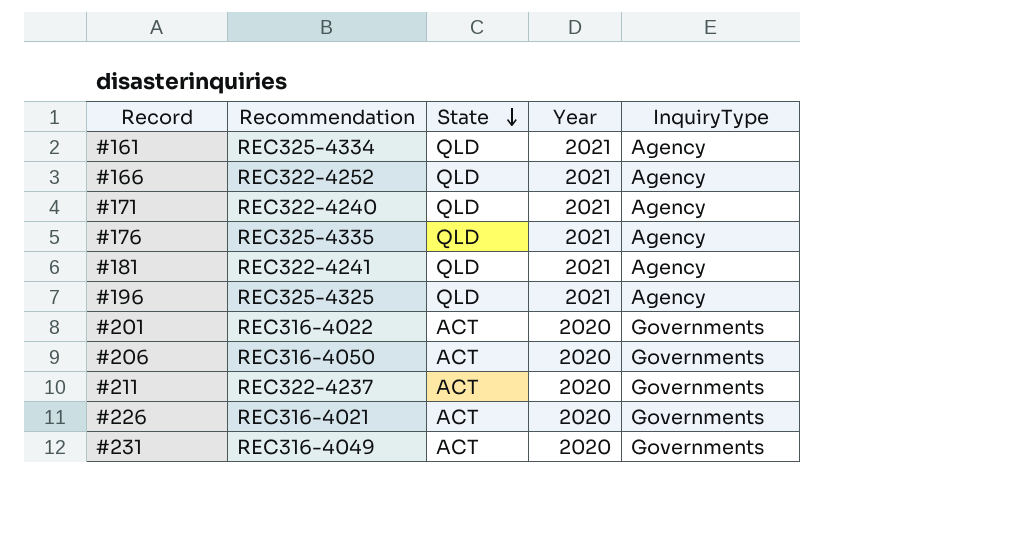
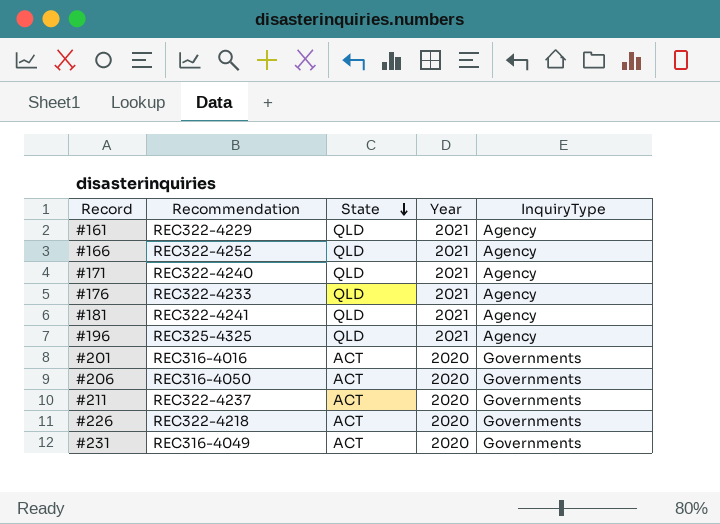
#161 | Recommendation: REC325-4334 -> REC322-4229
#176 | Recommendation: REC325-4335 -> REC322-4233
#201 | Recommendation: REC316-4022 -> REC316-4016
#226 | Recommendation: REC316-4021 -> REC322-4218

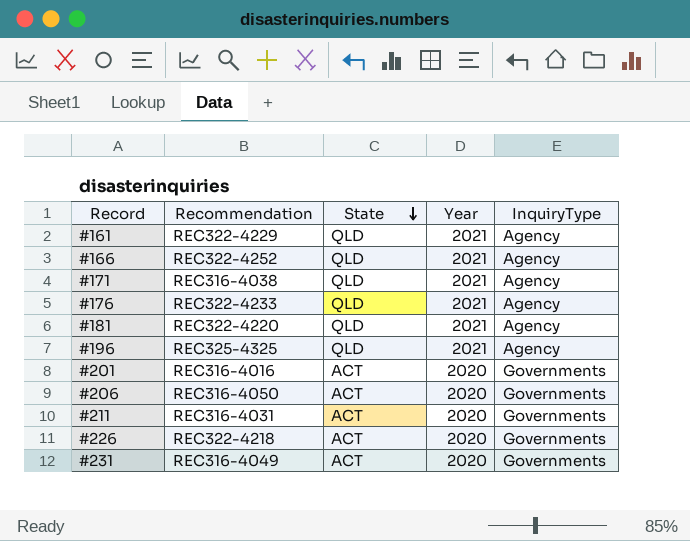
#171 | Recommendation: REC322-4240 -> REC316-4038
#181 | Recommendation: REC322-4241 -> REC322-4220
#211 | Recommendation: REC322-4237 -> REC316-4031

